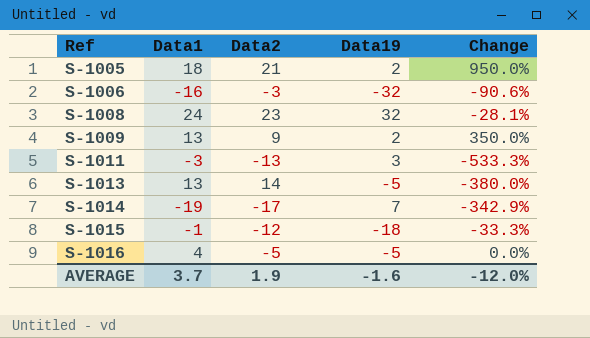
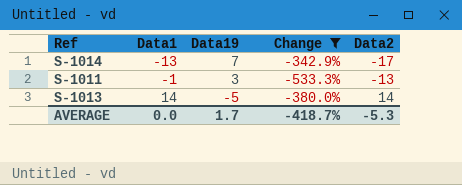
filter: none -> Change <= -342.9%
row order: Ref ascending -> Data1 ascending
column Data2 | position: 3 -> 5
S-1014 | Data1: -19 -> -13
S-1011 | Data1: -3 -> -1
S-1013 | Data1: 13 -> 14
AVERAGE | Data1: 3.7 -> 0.0
AVERAGE | Data19: -1.6 -> 1.7
AVERAGE | Change: -12.0% -> -418.7%
AVERAGE | Data2: 1.9 -> -5.3

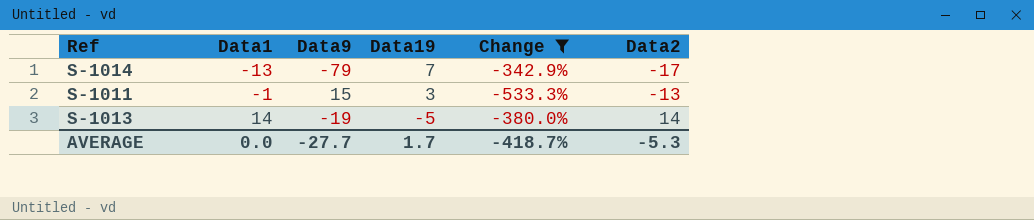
column Data9 | position: none -> 3

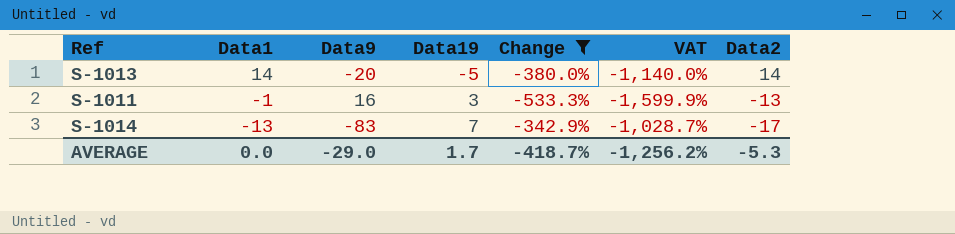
row order: Data1 ascending -> Data1 descending
column VAT | formula: none -> [Change] * 3
S-1013 | Data9: -19 -> -20
S-1011 | Data9: 15 -> 16
S-1014 | Data9: -79 -> -83
AVERAGE | Data9: -27.7 -> -29.0

